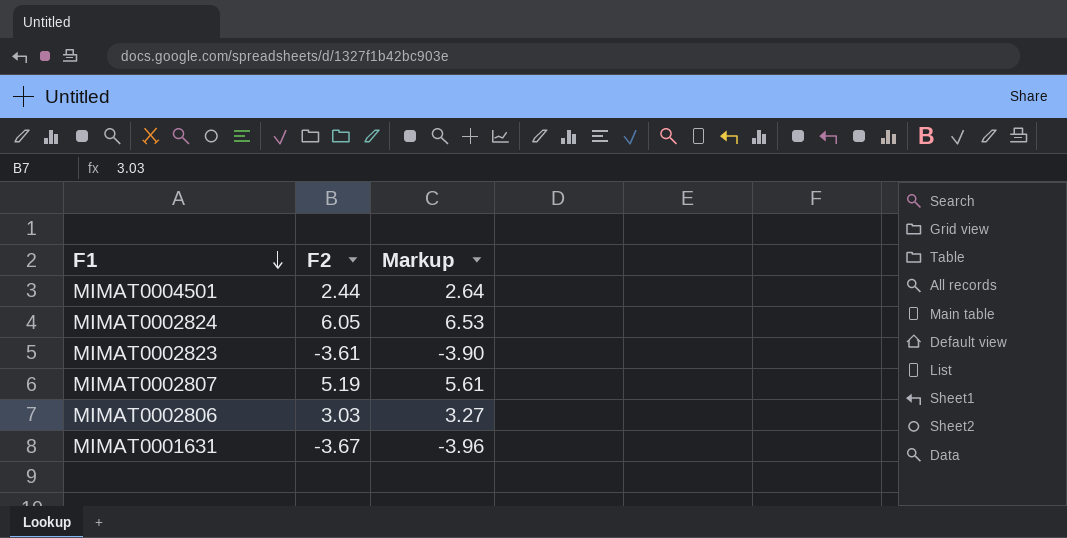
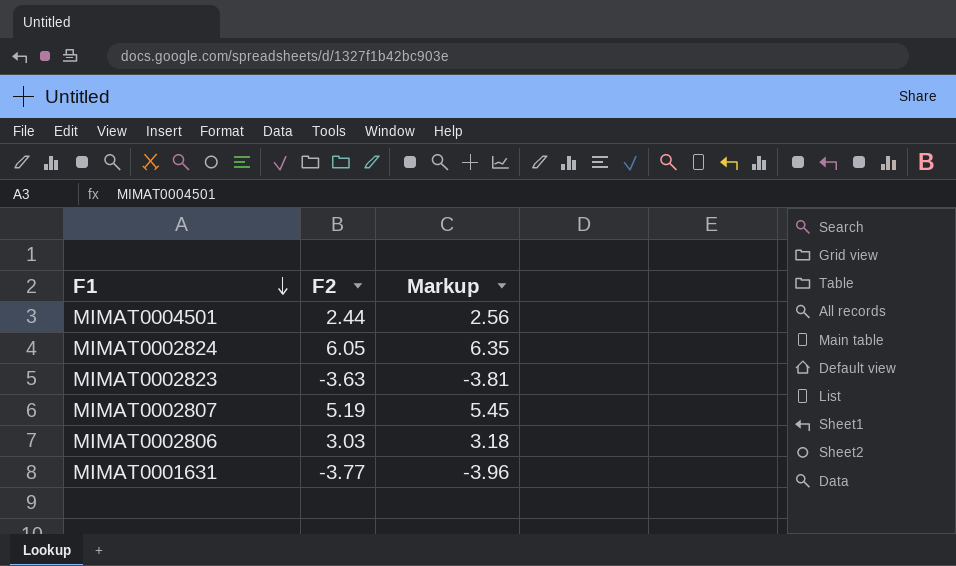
column Markup | formula: [F2] * 1.08 -> [F2] * 1.05
MIMAT0002823 | F2: -3.61 -> -3.63
MIMAT0001631 | F2: -3.67 -> -3.77

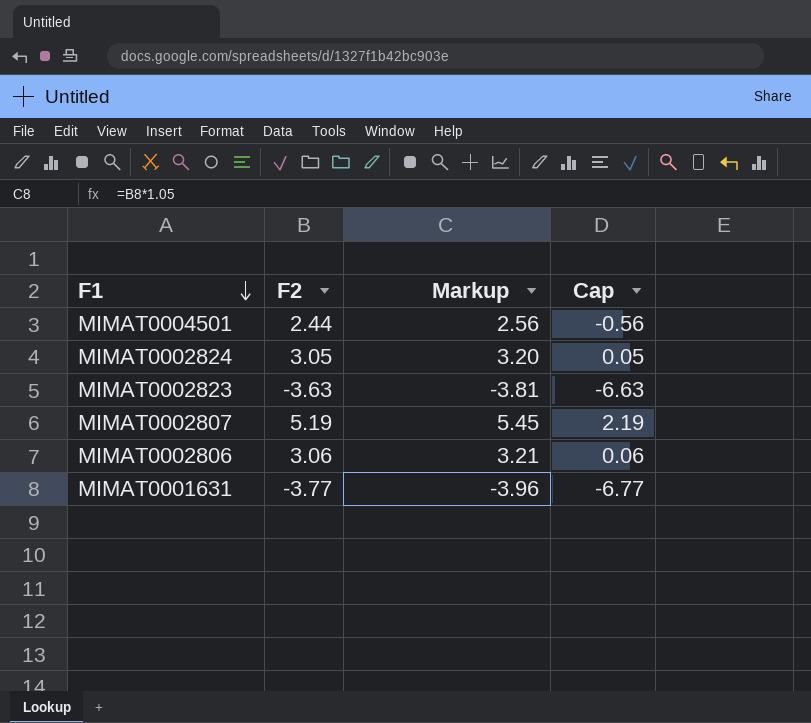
column Cap | formula: none -> [F2] - 3
MIMAT0002824 | F2: 6.05 -> 3.05
MIMAT0002824 | Markup: 6.35 -> 3.20
MIMAT0002806 | F2: 3.03 -> 3.06
MIMAT0002806 | Markup: 3.18 -> 3.21

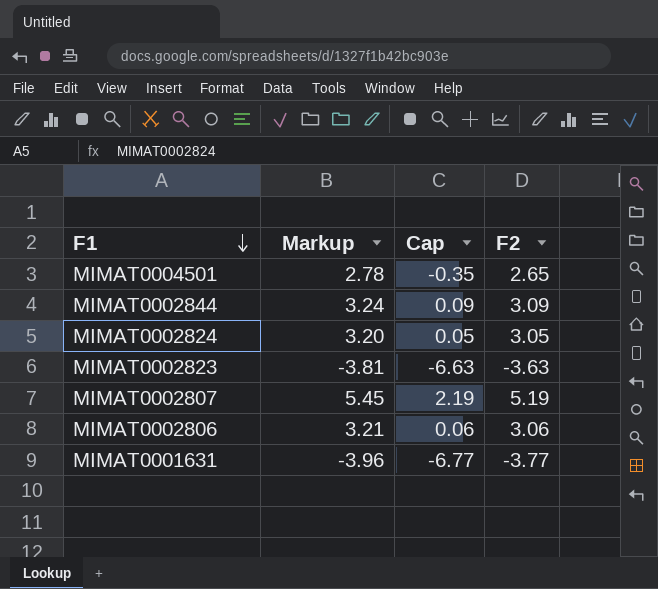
column F2 | position: 2 -> 4
MIMAT0004501 | Markup: 2.56 -> 2.78
MIMAT0004501 | Cap: -0.56 -> -0.35
MIMAT0004501 | F2: 2.44 -> 2.65
row MIMAT0002844: none -> 3.24 | 0.09 | 3.09

